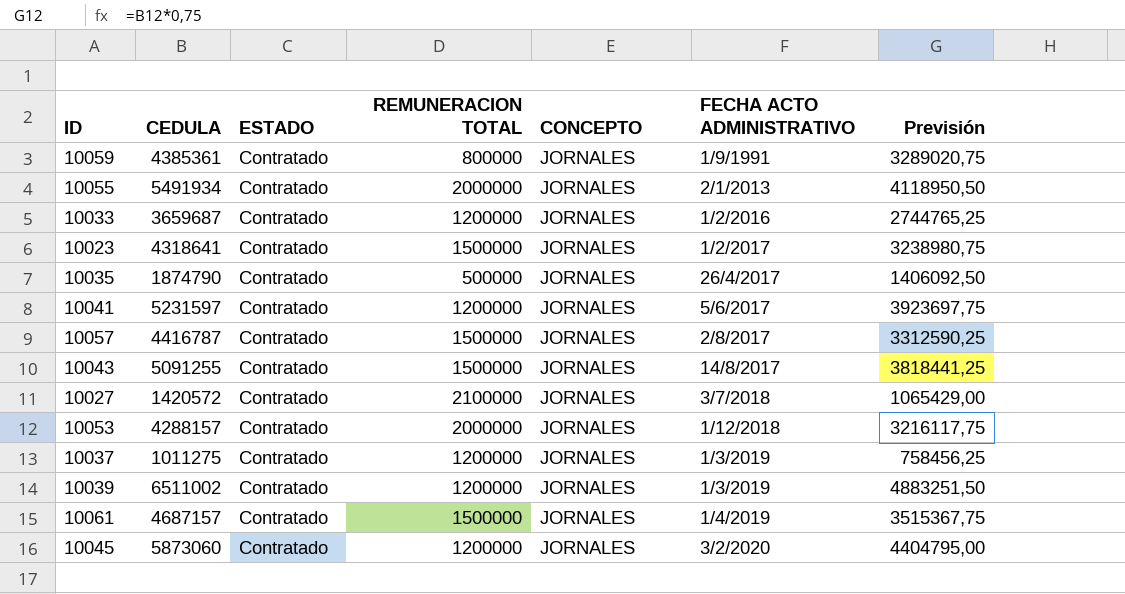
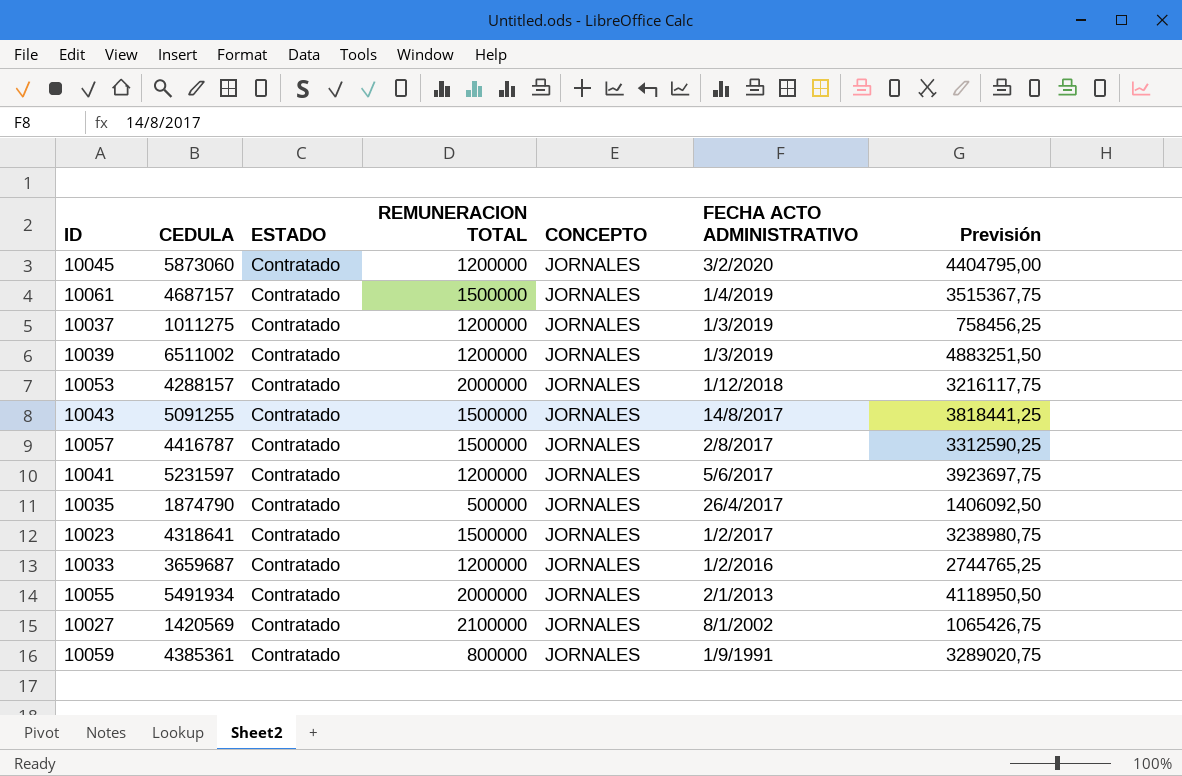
row order: FECHA ACTO ADMINISTRATIVO ascending -> FECHA ACTO ADMINISTRATIVO descending
10027 | CEDULA: 1420572 -> 1420569
10027 | FECHA ACTO ADMINISTRATIVO: 3/7/2018 -> 8/1/2002
10027 | Previsión: 1065429,00 -> 1065426,75

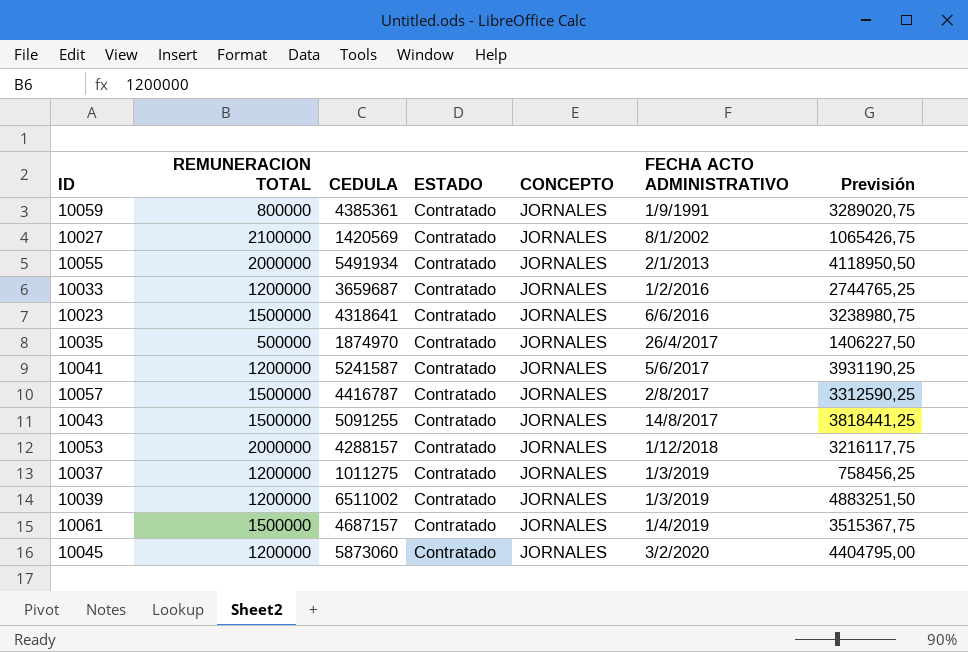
row order: FECHA ACTO ADMINISTRATIVO descending -> FECHA ACTO ADMINISTRATIVO ascending
column REMUNERACION TOTAL | position: 4 -> 2
10023 | FECHA ACTO ADMINISTRATIVO: 1/2/2017 -> 6/6/2016
10035 | CEDULA: 1874790 -> 1874970
10035 | Previsión: 1406092,50 -> 1406227,50
10041 | CEDULA: 5231597 -> 5241587
10041 | Previsión: 3923697,75 -> 3931190,25

